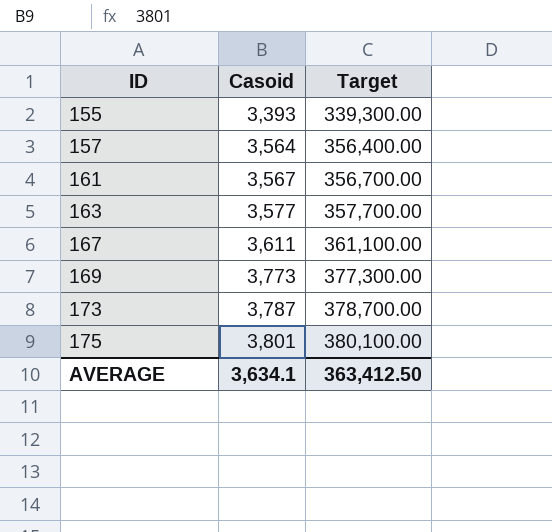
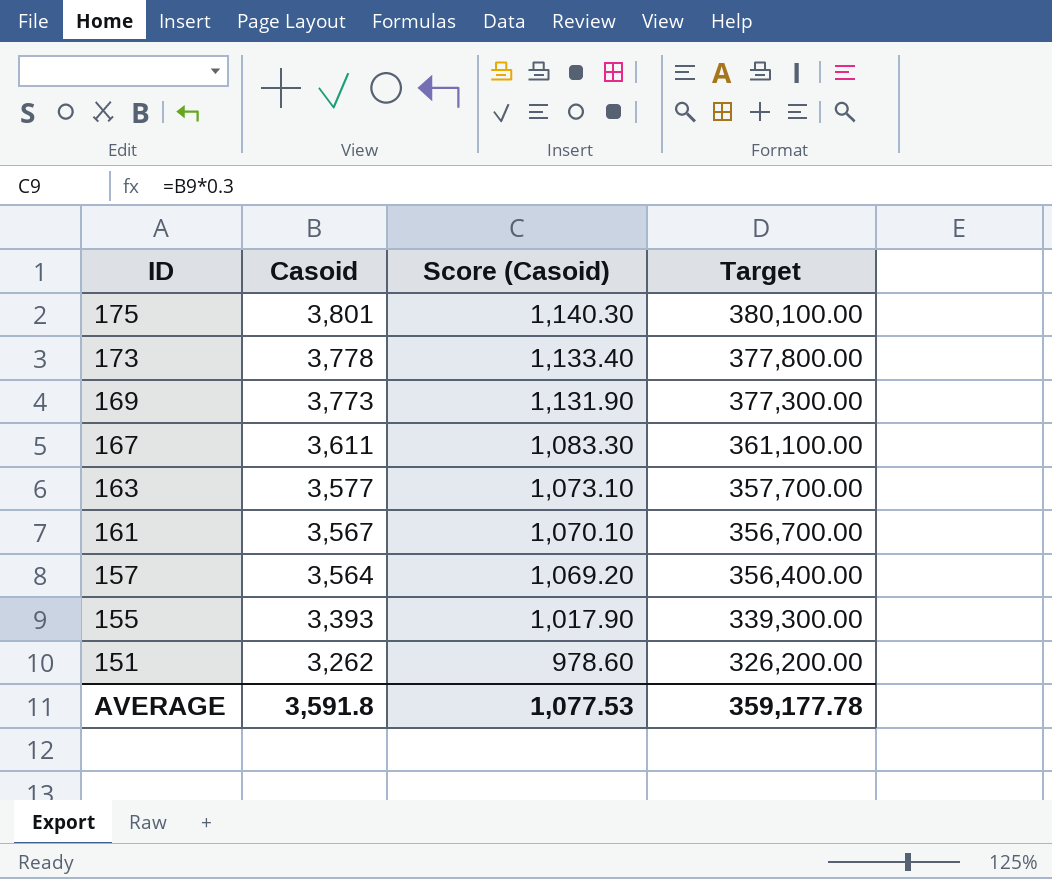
row order: ID ascending -> ID descending
column Score (Casoid) | formula: none -> [Casoid] * 0.3
173 | Casoid: 3,787 -> 3,778
173 | Target: 378,700.00 -> 377,800.00
row 151: none -> 3,262 | 978.60 | 326,200.00
AVERAGE | Casoid: 3,634.1 -> 3,591.8
AVERAGE | Target: 363,412.50 -> 359,177.78

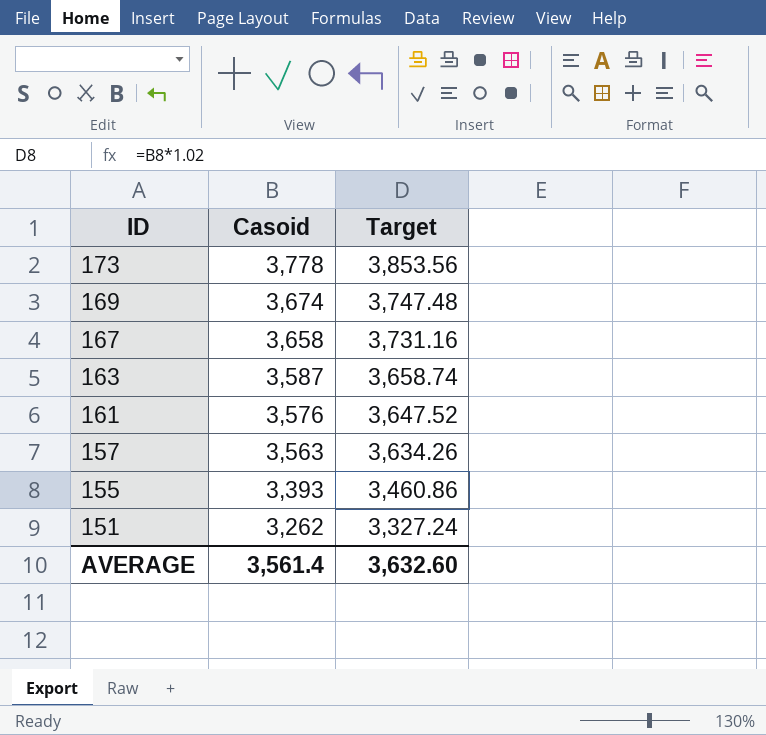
column Score (Casoid) | formula: [Casoid] * 0.3 -> none
column Target | formula: [Casoid] * 100 -> [Casoid] * 1.02
row 175: 3,801 | 1,140.30 | 380,100.00 -> none
169 | Casoid: 3,773 -> 3,674
167 | Casoid: 3,611 -> 3,658
163 | Casoid: 3,577 -> 3,587
161 | Casoid: 3,567 -> 3,576
157 | Casoid: 3,564 -> 3,563
AVERAGE | Casoid: 3,591.8 -> 3,561.4
AVERAGE | Target: 359,177.78 -> 3,632.60

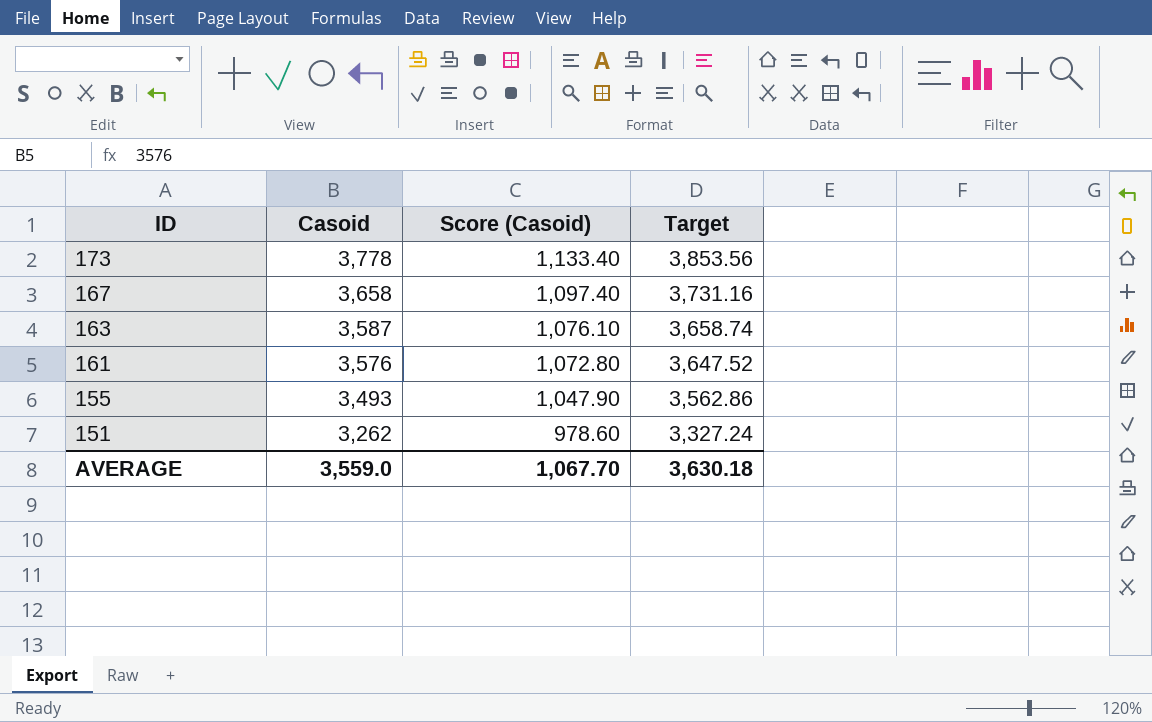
column Score (Casoid) | formula: none -> [Casoid] * 0.3
row 169: 3,674 | 3,747.48 -> none
row 157: 3,563 | 3,634.26 -> none
155 | Casoid: 3,393 -> 3,493
155 | Target: 3,460.86 -> 3,562.86
AVERAGE | Casoid: 3,561.4 -> 3,559.0
AVERAGE | Target: 3,632.60 -> 3,630.18

